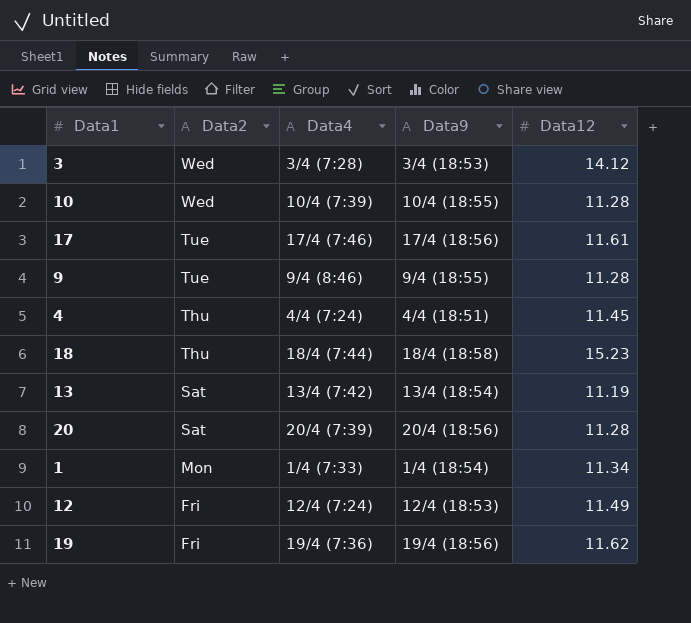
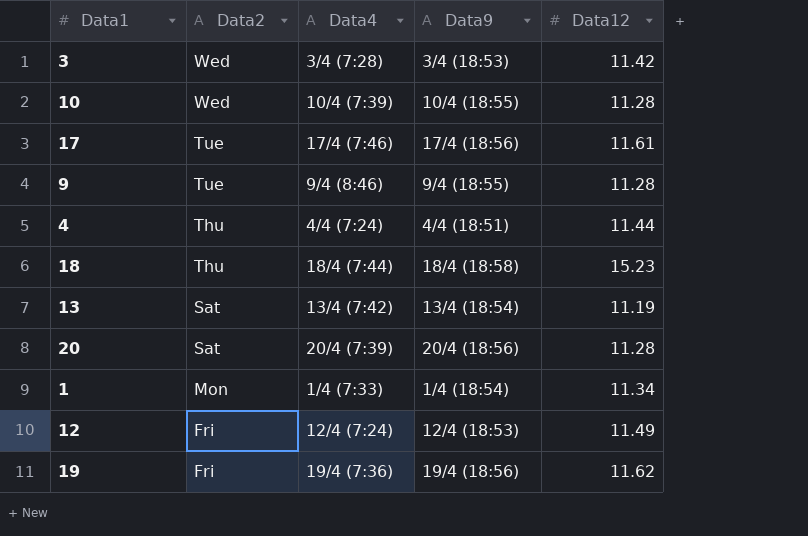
3 | Data12: 14.12 -> 11.42
4 | Data12: 11.45 -> 11.44

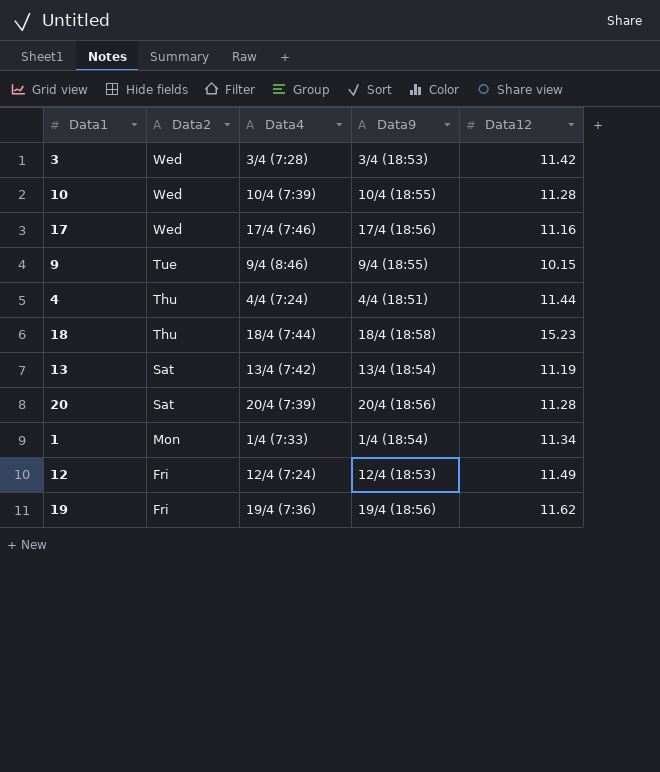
17 | Data2: Tue -> Wed
17 | Data12: 11.61 -> 11.16
9 | Data12: 11.28 -> 10.15

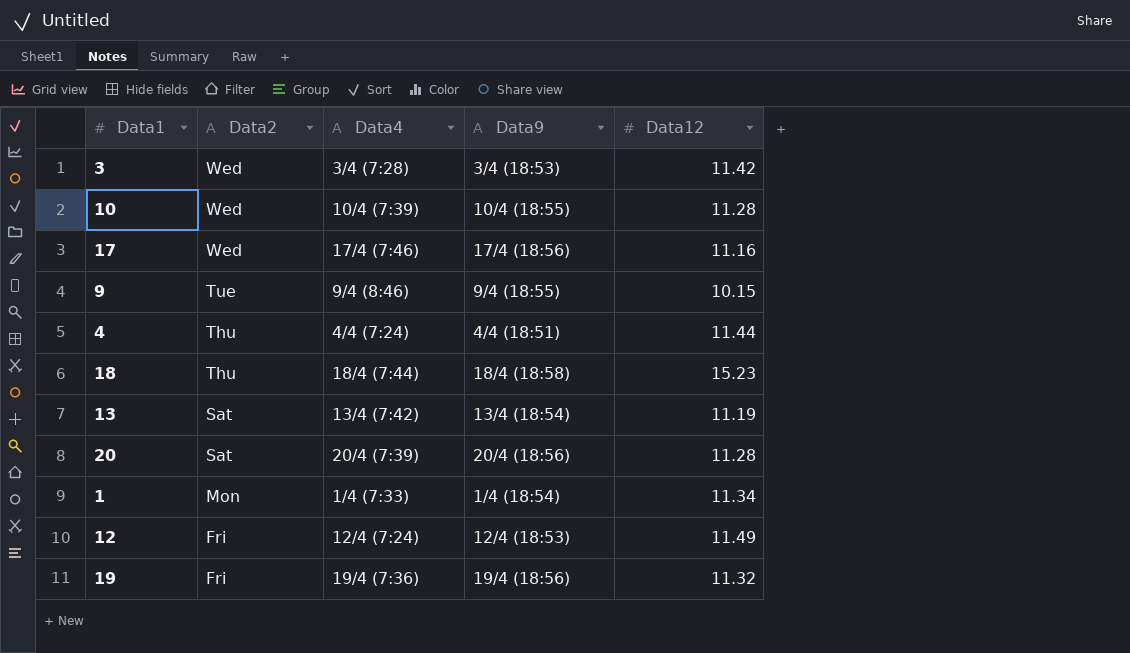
19 | Data12: 11.62 -> 11.32

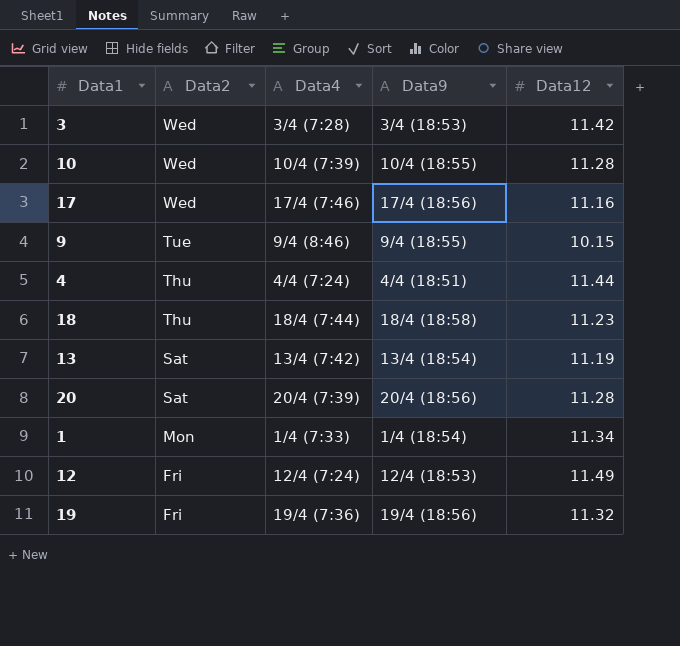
18 | Data12: 15.23 -> 11.23

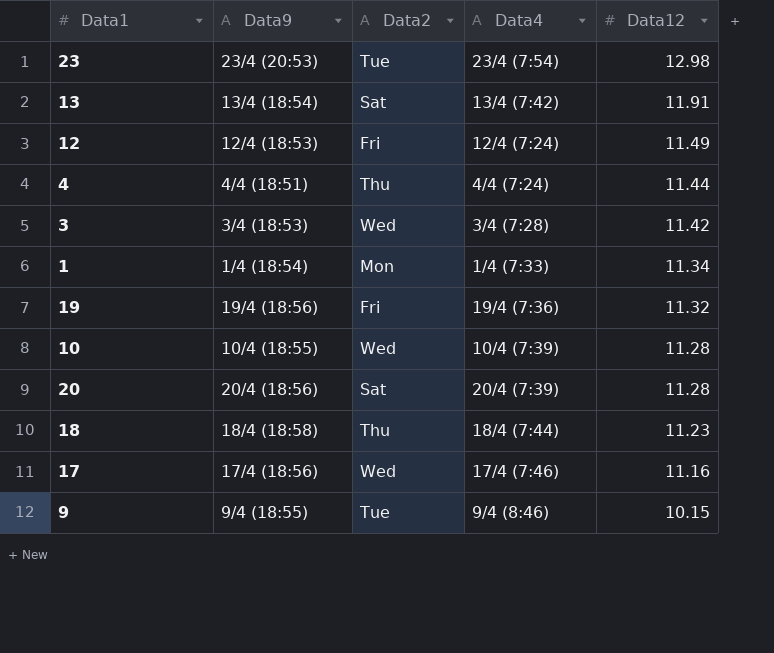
row order: Data2 descending -> Data12 descending
column Data9 | position: 4 -> 2
row 23: none -> 23/4 (20:53) | Tue | 23/4 (7:54) | 12.98
13 | Data12: 11.19 -> 11.91

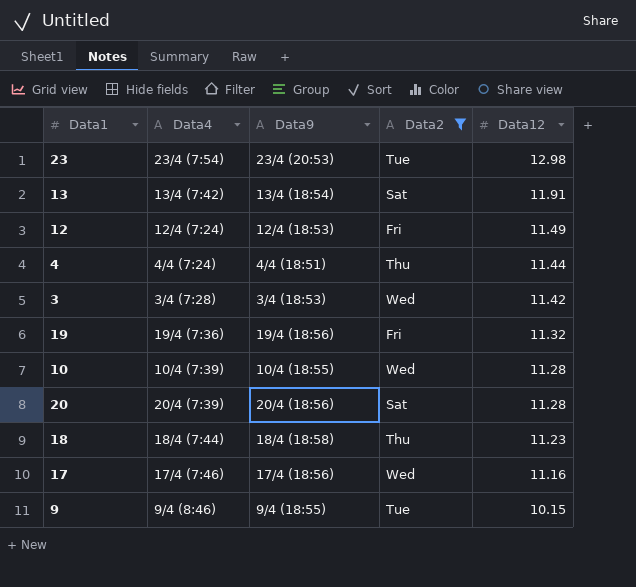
filter: none -> Data2 != Mon
column Data4 | position: 4 -> 2

